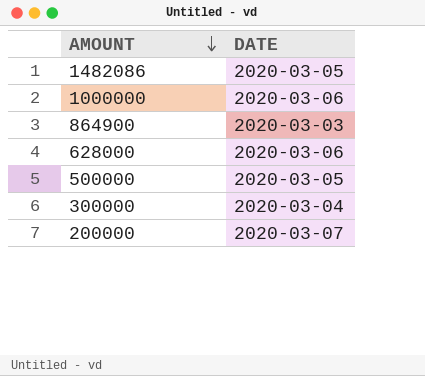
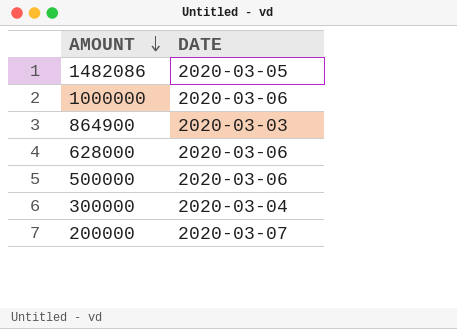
500000 | DATE: 2020-03-05 -> 2020-03-06

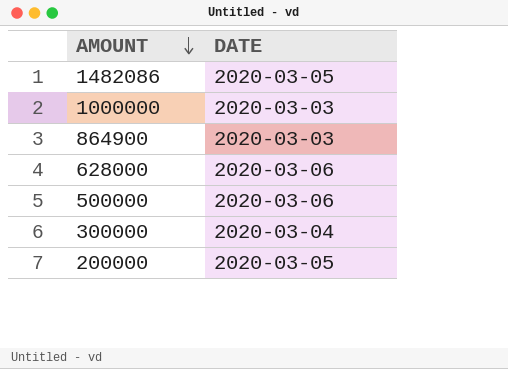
1000000 | DATE: 2020-03-06 -> 2020-03-03
200000 | DATE: 2020-03-07 -> 2020-03-05

